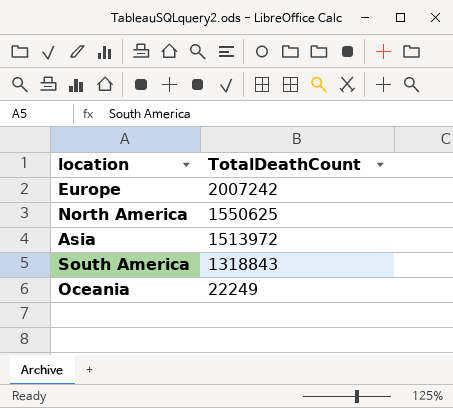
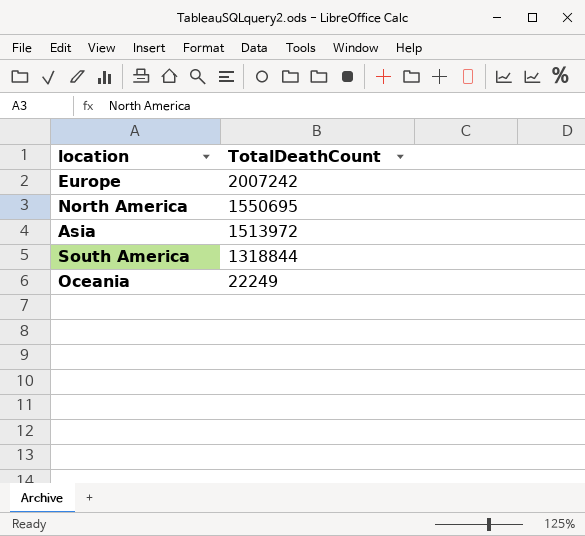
North America | TotalDeathCount: 1550625 -> 1550695
South America | TotalDeathCount: 1318843 -> 1318844

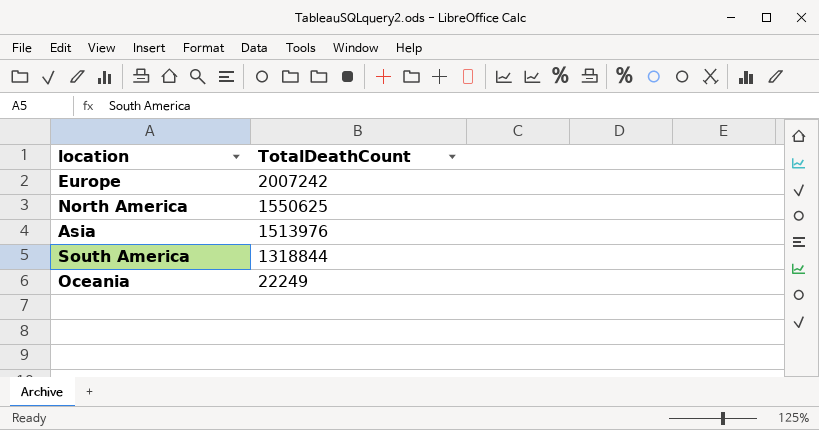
North America | TotalDeathCount: 1550695 -> 1550625
Asia | TotalDeathCount: 1513972 -> 1513976

